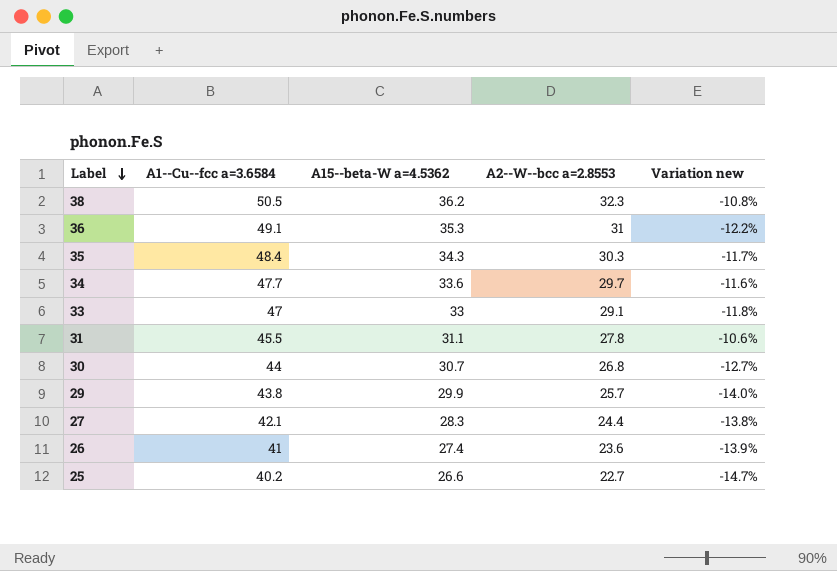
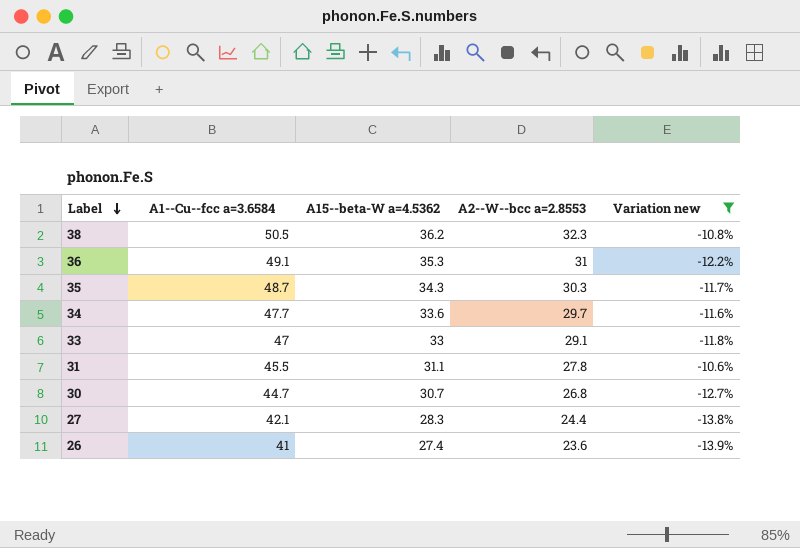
filter: none -> Variation new >= -13.9%
35 | A1--Cu--fcc a=3.6584: 48.4 -> 48.7
30 | A1--Cu--fcc a=3.6584: 44 -> 44.7

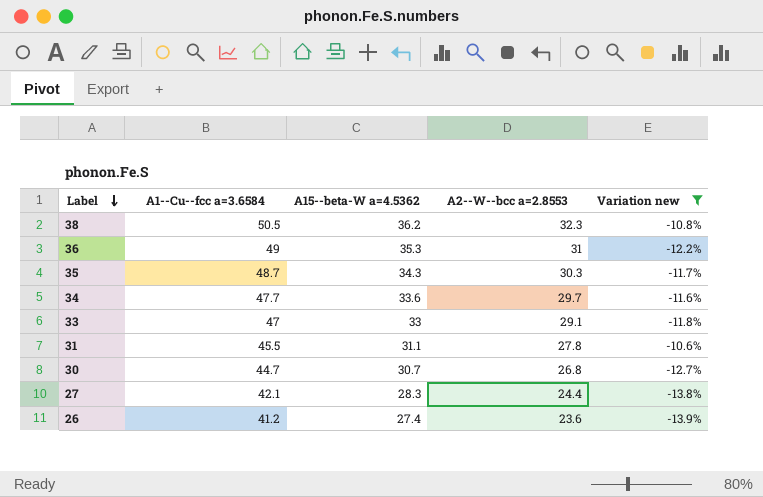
36 | A1--Cu--fcc a=3.6584: 49.1 -> 49
26 | A1--Cu--fcc a=3.6584: 41 -> 41.2

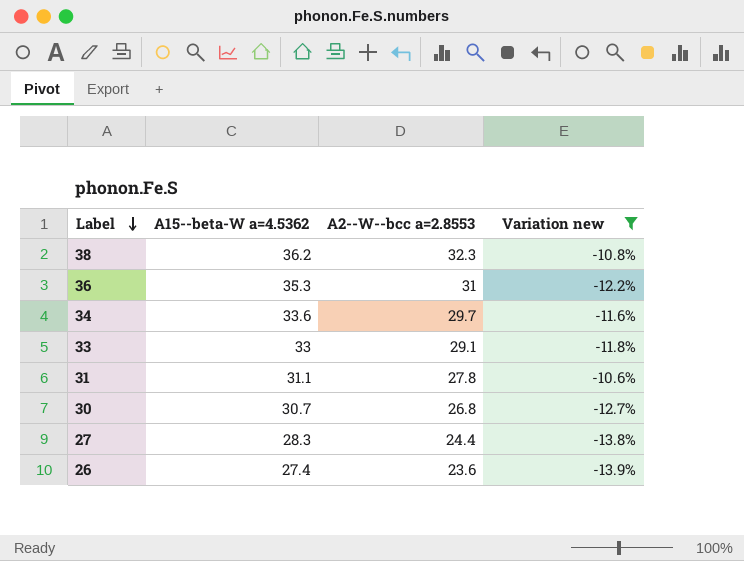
column A1--Cu--fcc a=3.6584 | position: 2 -> none
row 35: 48.7 | 34.3 | 30.3 | -11.7% -> none

